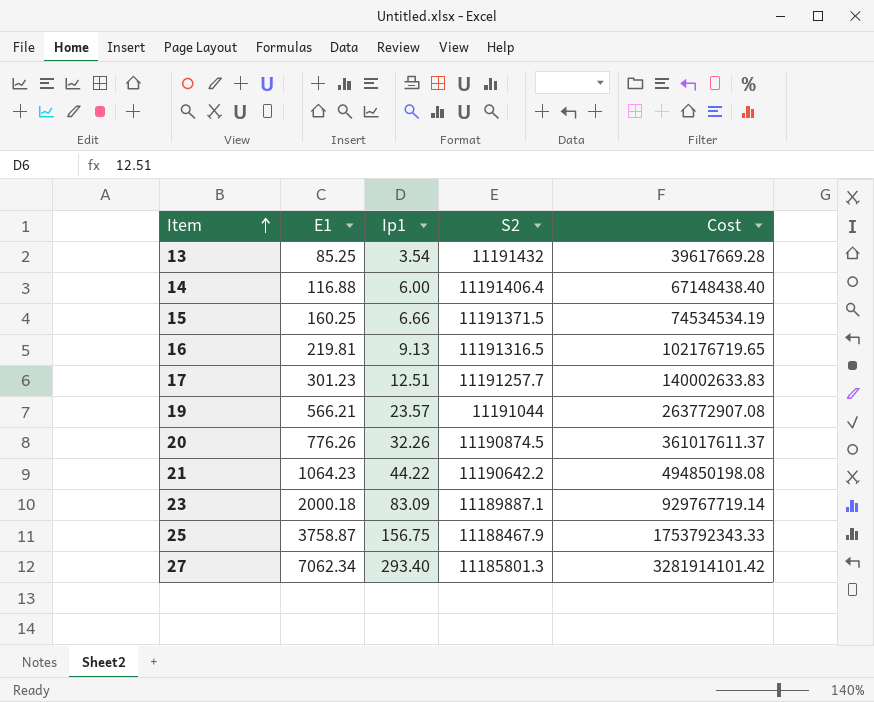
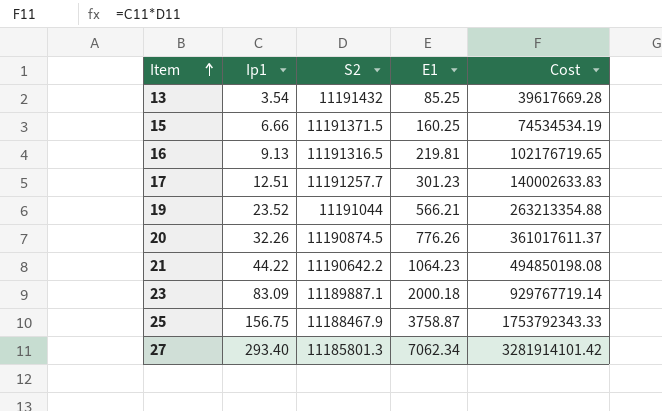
column E1 | position: 2 -> 4
row 14: 116.88 | 6.00 | 11191406.4 | 67148438.40 -> none
19 | Ip1: 23.57 -> 23.52
19 | Cost: 263772907.08 -> 263213354.88

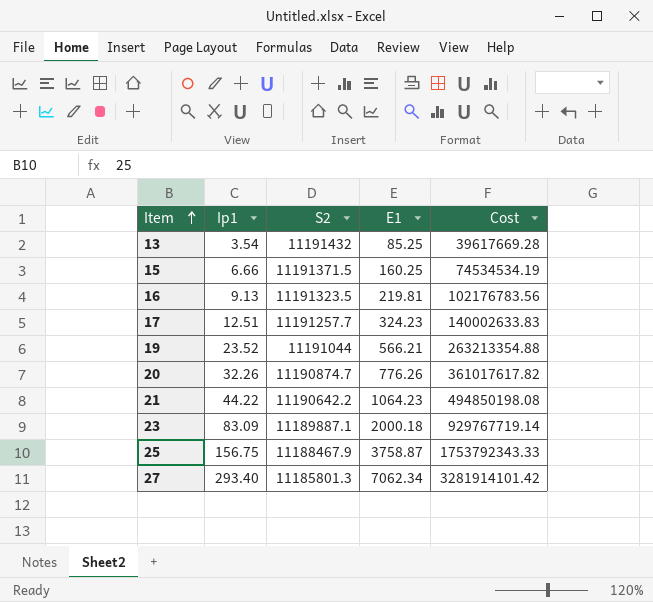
16 | S2: 11191316.5 -> 11191323.5
16 | Cost: 102176719.65 -> 102176783.56
17 | E1: 301.23 -> 324.23
20 | S2: 11190874.5 -> 11190874.7
20 | Cost: 361017611.37 -> 361017617.82

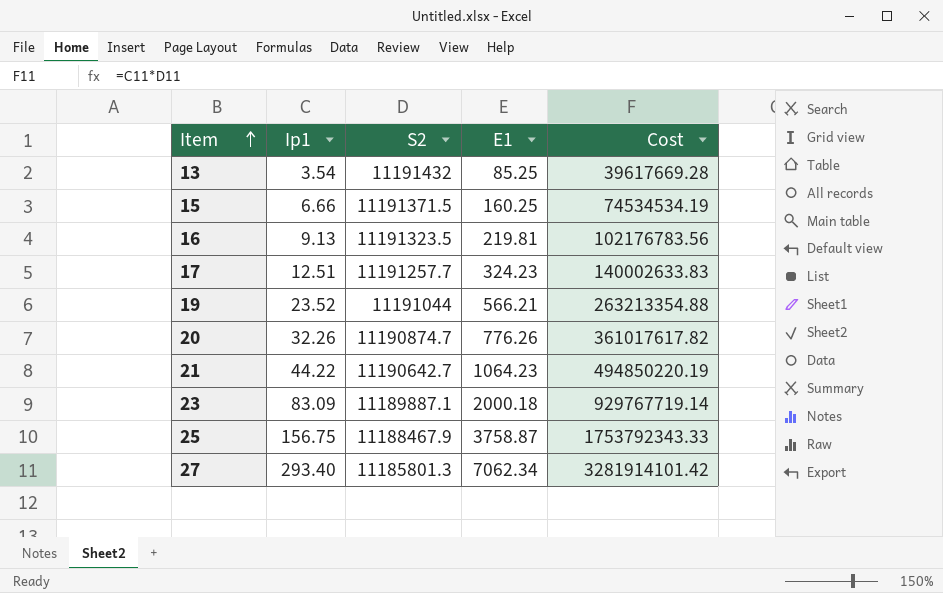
21 | S2: 11190642.2 -> 11190642.7
21 | Cost: 494850198.08 -> 494850220.19

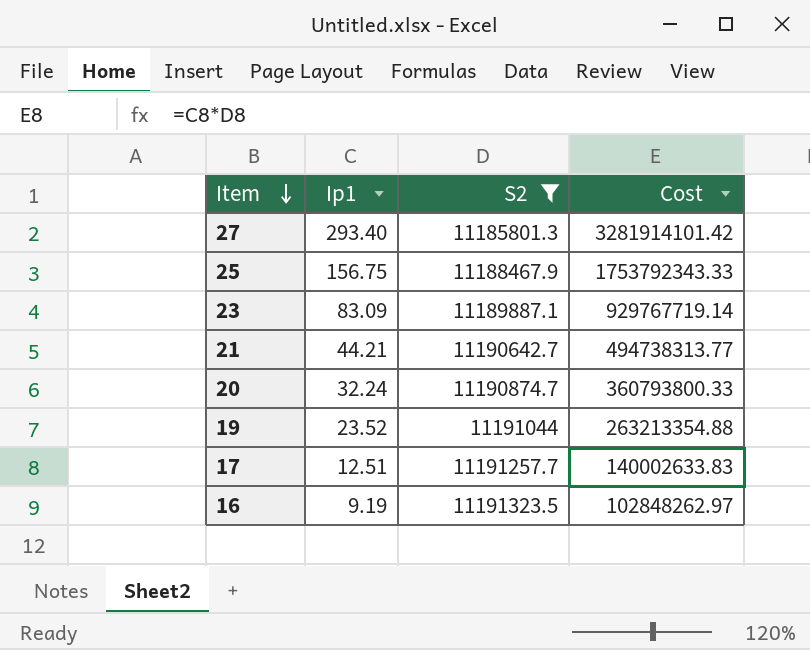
filter: none -> S2 <= 11191323.5
row order: Item ascending -> Item descending
column E1 | position: 4 -> none
21 | Ip1: 44.22 -> 44.21
21 | Cost: 494850220.19 -> 494738313.77
20 | Ip1: 32.26 -> 32.24
20 | Cost: 361017617.82 -> 360793800.33
16 | Ip1: 9.13 -> 9.19
16 | Cost: 102176783.56 -> 102848262.97

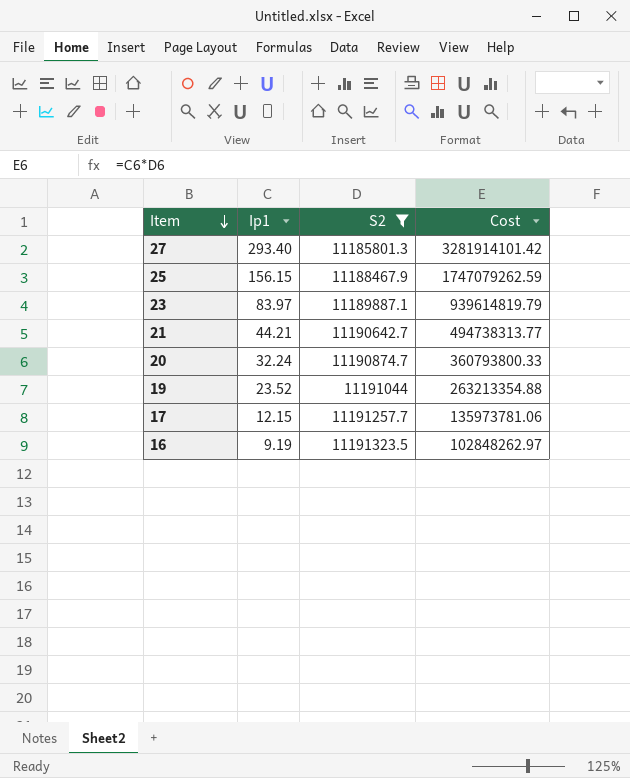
25 | Ip1: 156.75 -> 156.15
25 | Cost: 1753792343.33 -> 1747079262.59
23 | Ip1: 83.09 -> 83.97
23 | Cost: 929767719.14 -> 939614819.79
17 | Ip1: 12.51 -> 12.15
17 | Cost: 140002633.83 -> 135973781.06

